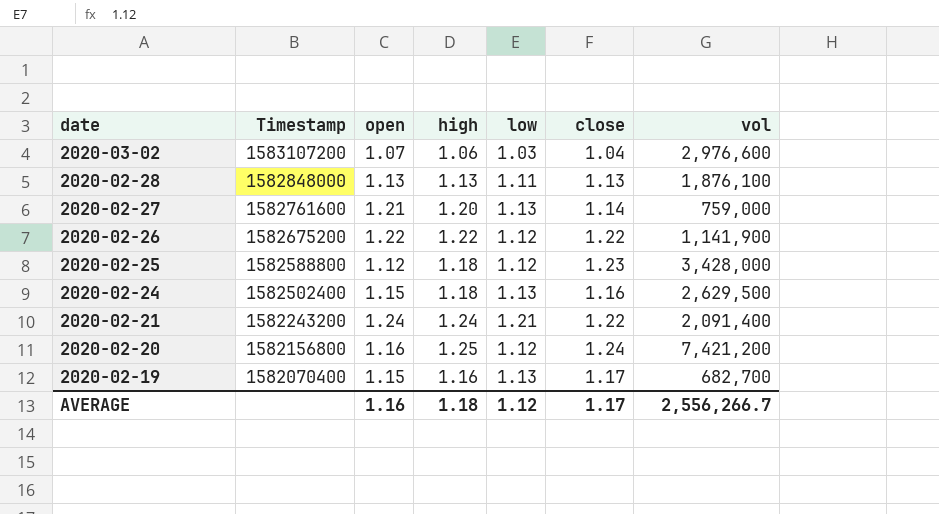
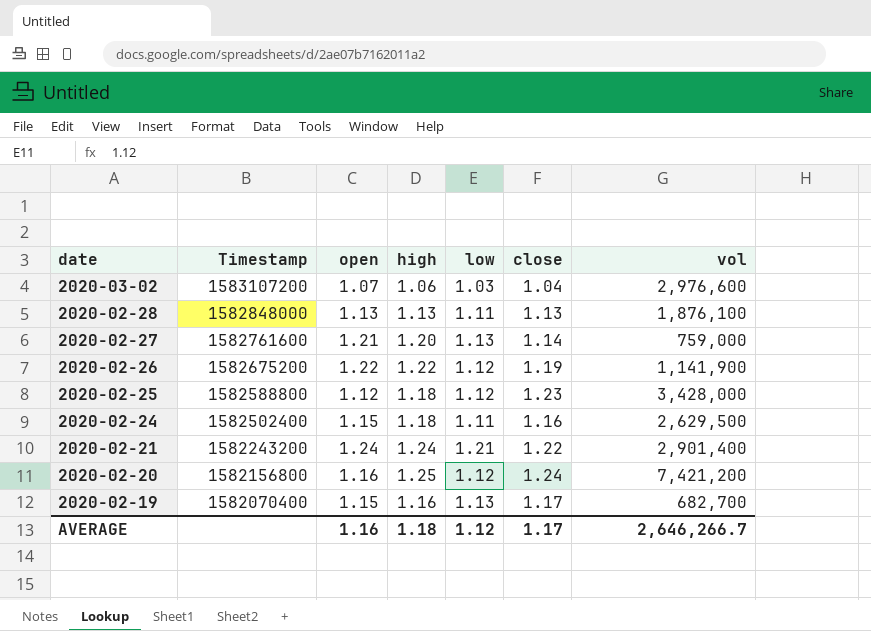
2020-02-26 | close: 1.22 -> 1.19
2020-02-24 | low: 1.13 -> 1.11
2020-02-21 | vol: 2,091,400 -> 2,901,400
AVERAGE | vol: 2,556,266.7 -> 2,646,266.7

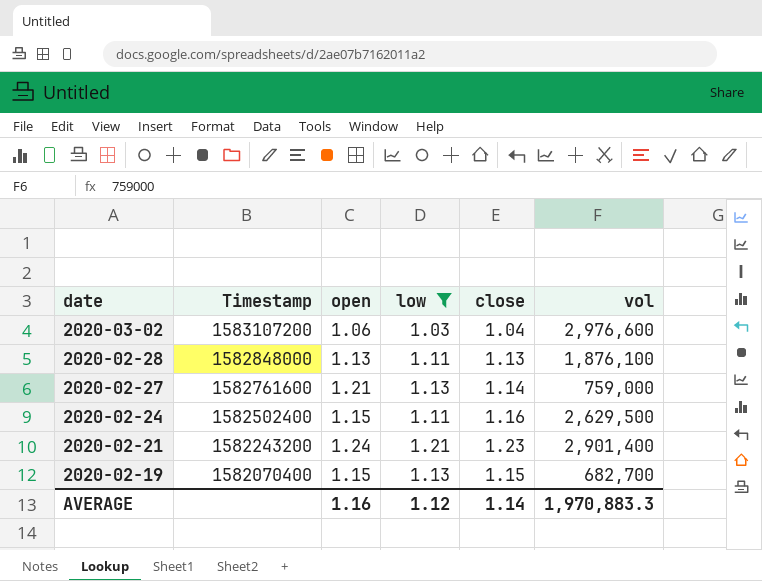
filter: none -> low != 1.12
column high | position: 4 -> none
2020-03-02 | open: 1.07 -> 1.06
2020-02-21 | close: 1.22 -> 1.23
2020-02-19 | close: 1.17 -> 1.15
AVERAGE | close: 1.17 -> 1.14
AVERAGE | vol: 2,646,266.7 -> 1,970,883.3

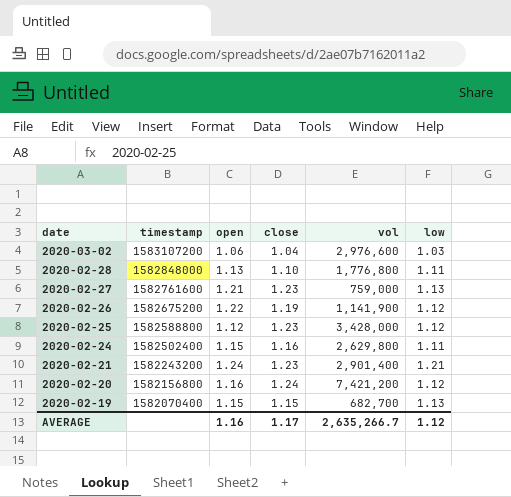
filter: low != 1.12 -> none
column name: Timestamp -> timestamp
column low | position: 4 -> 6
2020-02-28 | close: 1.13 -> 1.10
2020-02-28 | vol: 1,876,100 -> 1,776,800
2020-02-27 | close: 1.14 -> 1.23
2020-02-24 | vol: 2,629,500 -> 2,629,800
AVERAGE | close: 1.14 -> 1.17
AVERAGE | vol: 1,970,883.3 -> 2,635,266.7

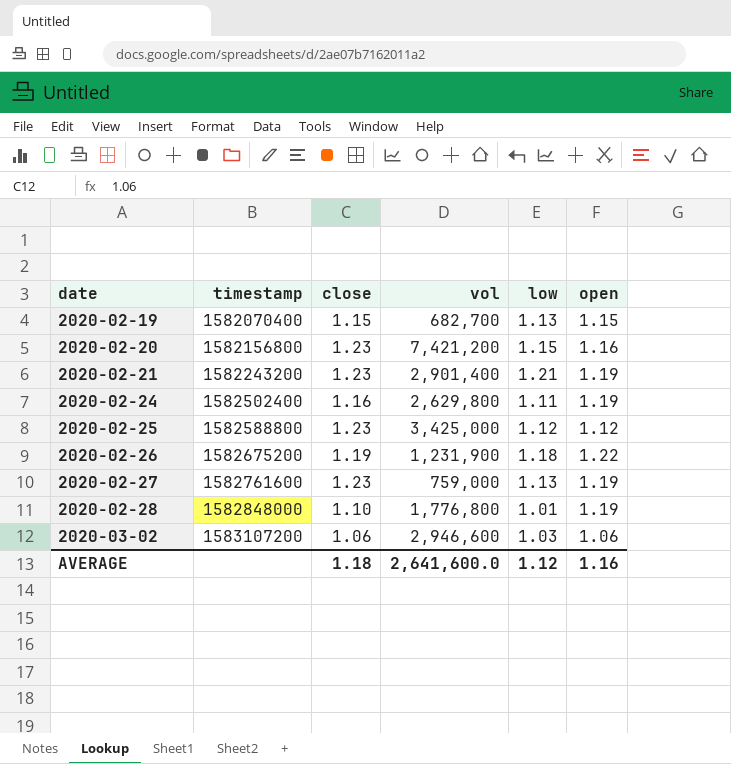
row order: date descending -> date ascending
column open | position: 3 -> 6
2020-02-20 | close: 1.24 -> 1.23
2020-02-20 | low: 1.12 -> 1.15
2020-02-21 | open: 1.24 -> 1.19
2020-02-24 | open: 1.15 -> 1.19
2020-02-25 | vol: 3,428,000 -> 3,425,000
2020-02-26 | vol: 1,141,900 -> 1,231,900
2020-02-26 | low: 1.12 -> 1.18
2020-02-27 | open: 1.21 -> 1.19
2020-02-28 | low: 1.11 -> 1.01
2020-02-28 | open: 1.13 -> 1.19
2020-03-02 | close: 1.04 -> 1.06
2020-03-02 | vol: 2,976,600 -> 2,946,600
AVERAGE | close: 1.17 -> 1.18
AVERAGE | vol: 2,635,266.7 -> 2,641,600.0

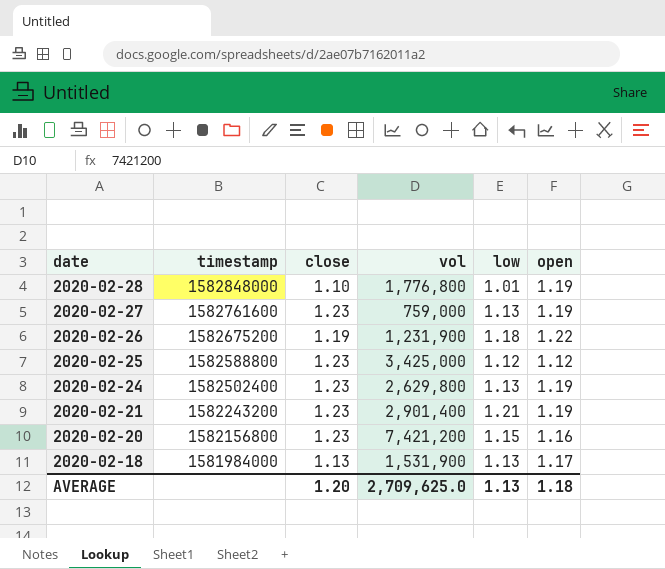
row order: date ascending -> date descending
row 2020-02-19: 1582070400 | 1.15 | 682,700 | 1.13 | 1.15 -> none
row 2020-03-02: 1583107200 | 1.06 | 2,946,600 | 1.03 | 1.06 -> none
2020-02-24 | close: 1.16 -> 1.23
2020-02-24 | low: 1.11 -> 1.13
row 2020-02-18: none -> 1581984000 | 1.13 | 1,531,900 | 1.13 | 1.17
AVERAGE | close: 1.18 -> 1.20
AVERAGE | vol: 2,641,600.0 -> 2,709,625.0
AVERAGE | low: 1.12 -> 1.13
AVERAGE | open: 1.16 -> 1.18

